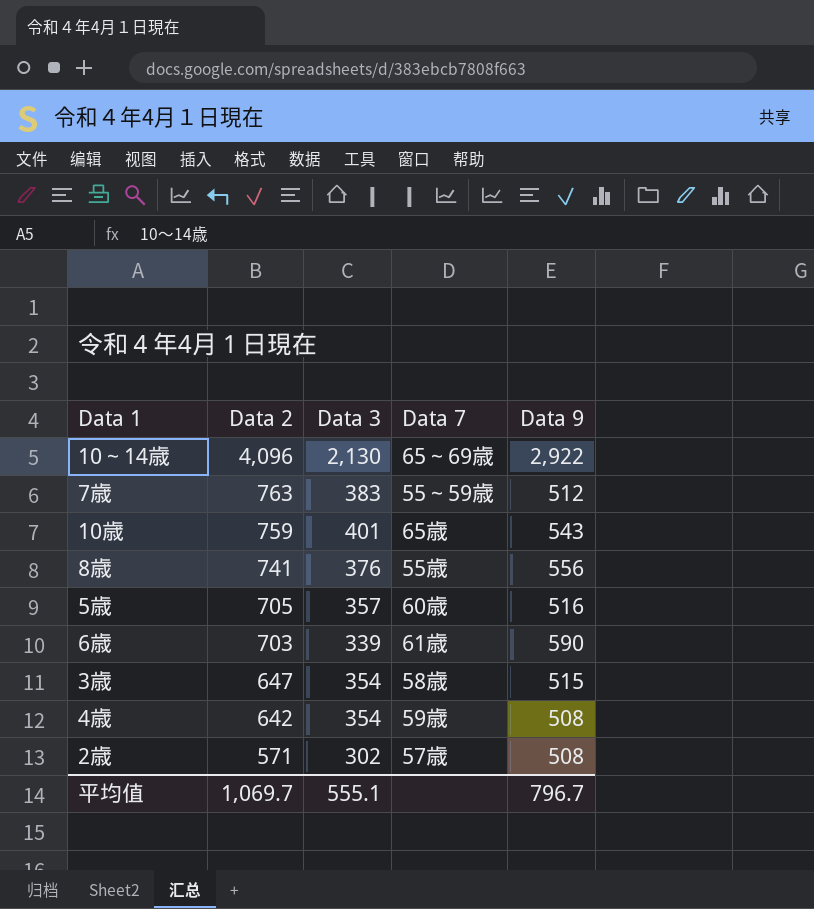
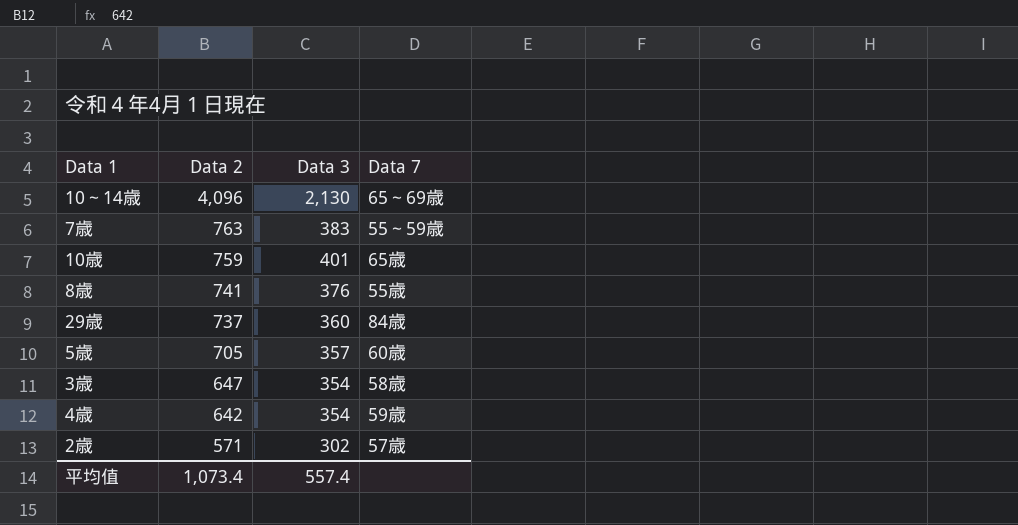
column Data 9 | position: 5 -> none
row 6歳: 703 | 339 | 61歳 | 590 -> none
row 29歳: none -> 737 | 360 | 84歳
平均值 | Data 2: 1,069.7 -> 1,073.4
平均值 | Data 3: 555.1 -> 557.4

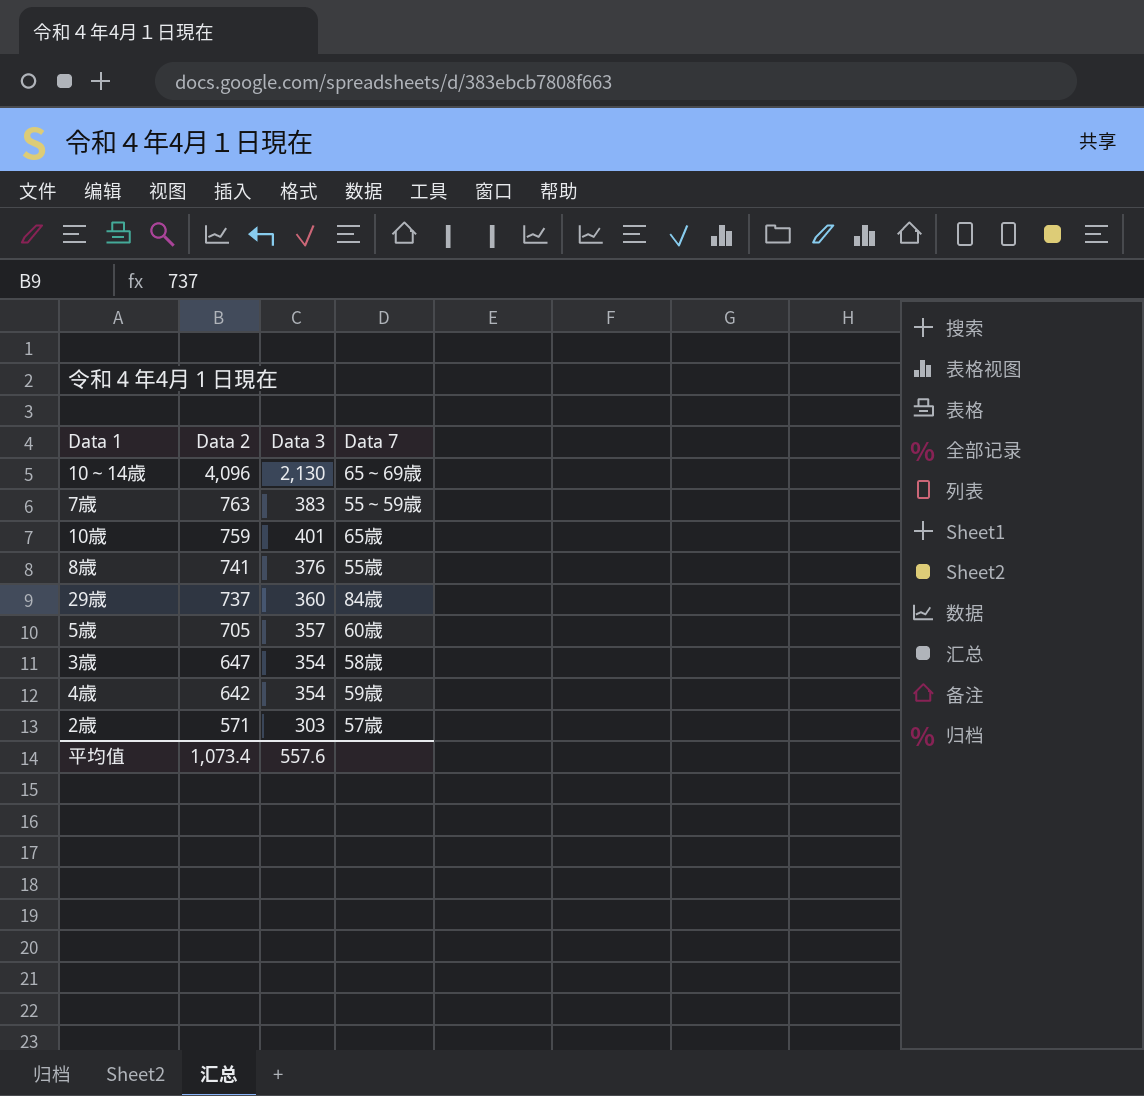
2歳 | Data 3: 302 -> 303
平均值 | Data 3: 557.4 -> 557.6

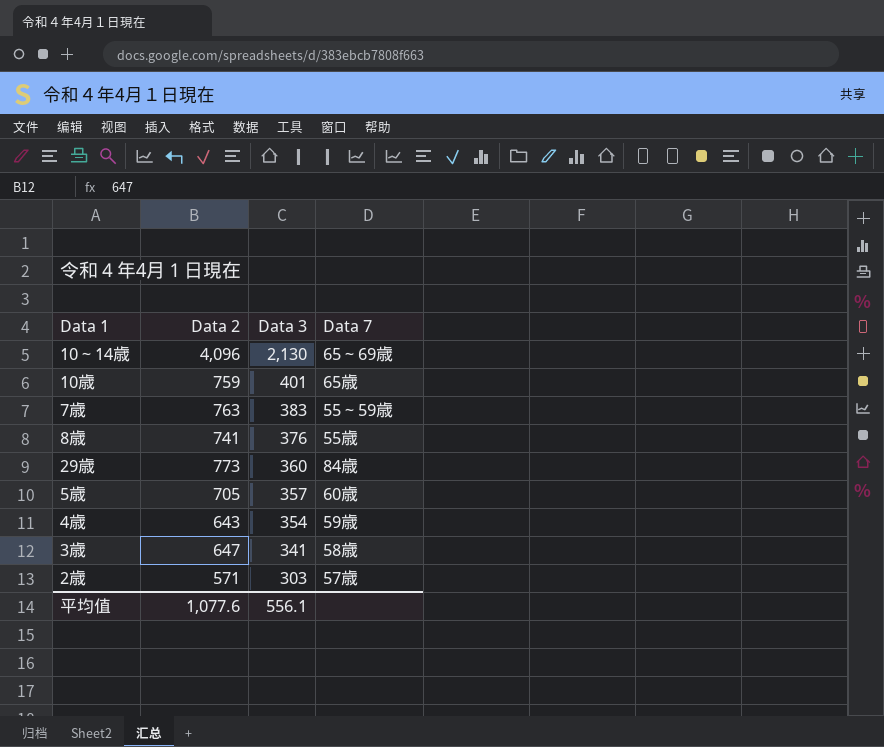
row order: Data 2 descending -> Data 3 descending
29歳 | Data 2: 737 -> 773
4歳 | Data 2: 642 -> 643
3歳 | Data 3: 354 -> 341
平均值 | Data 2: 1,073.4 -> 1,077.6
平均值 | Data 3: 557.6 -> 556.1

